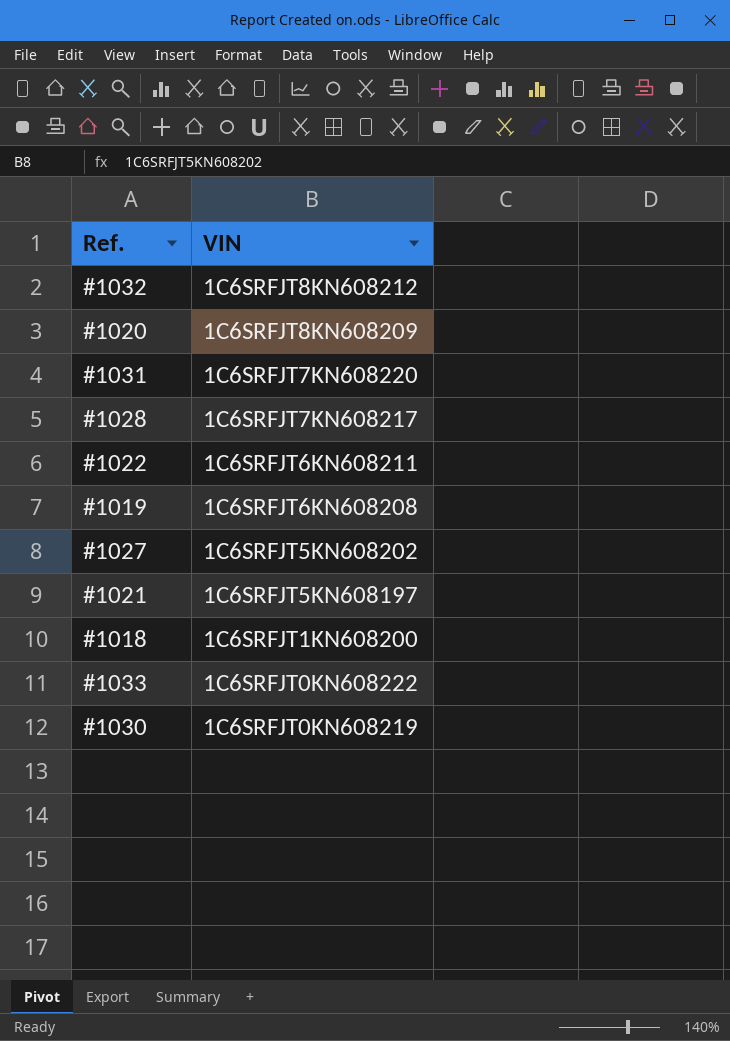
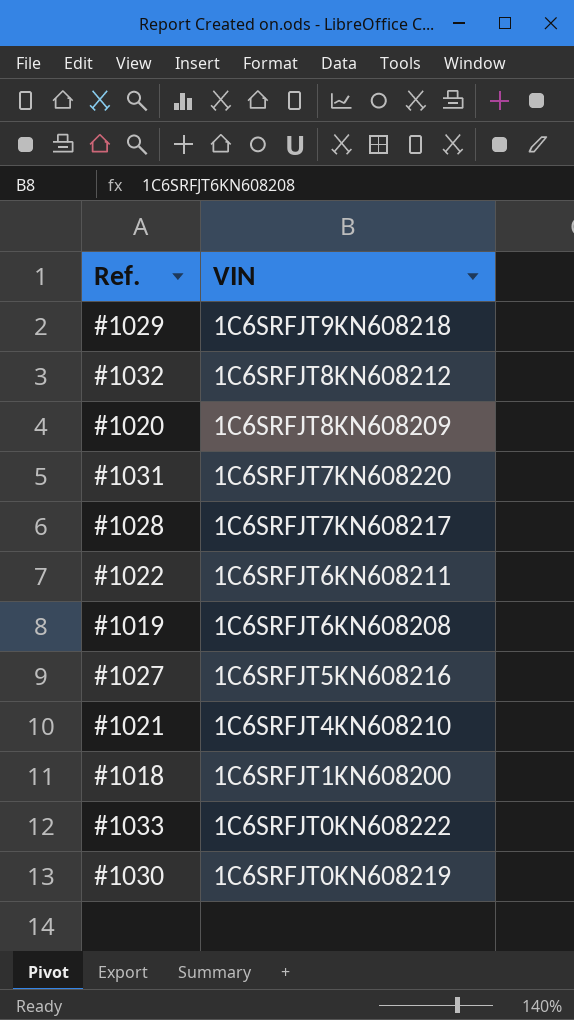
row #1029: none -> 1C6SRFJT9KN608218
#1027 | VIN: 1C6SRFJT5KN608202 -> 1C6SRFJT5KN608216
#1021 | VIN: 1C6SRFJT5KN608197 -> 1C6SRFJT4KN608210

